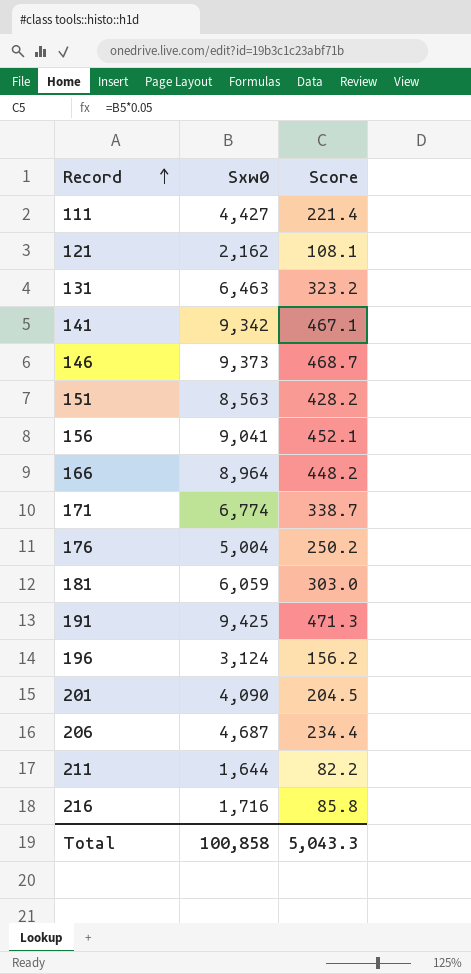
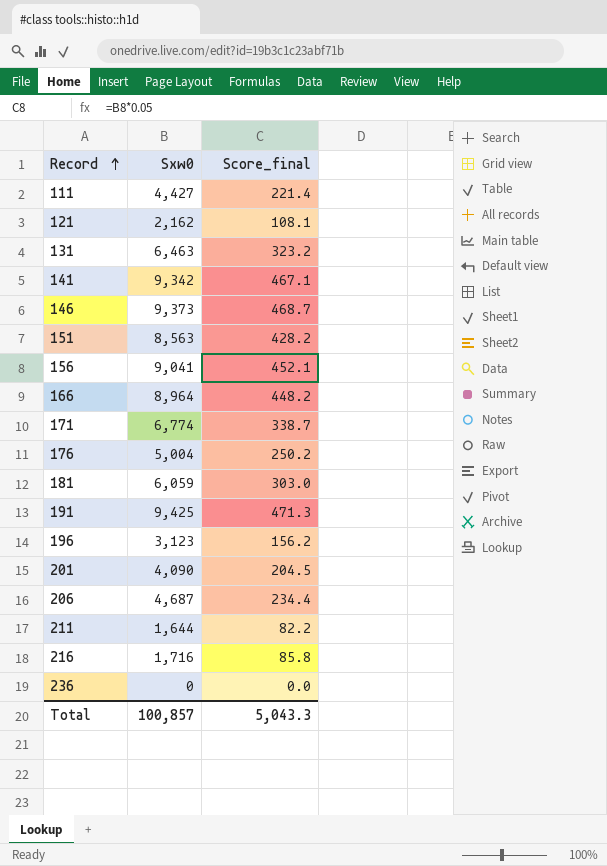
column name: Score -> Score_final
196 | Sxw0: 3,124 -> 3,123
row 236: none -> 0 | 0.0
Total | Sxw0: 100,858 -> 100,857

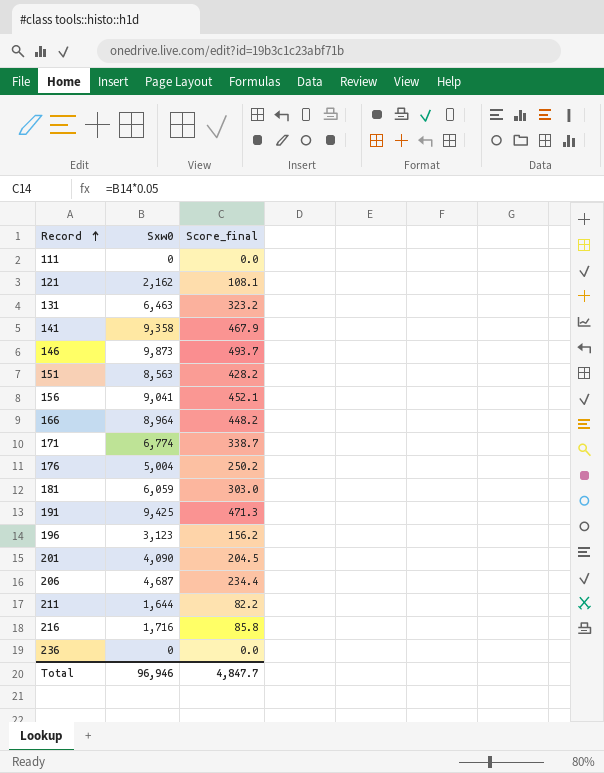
111 | Sxw0: 4,427 -> 0
111 | Score_final: 221.4 -> 0.0
141 | Sxw0: 9,342 -> 9,358
141 | Score_final: 467.1 -> 467.9
146 | Sxw0: 9,373 -> 9,873
146 | Score_final: 468.7 -> 493.7
Total | Sxw0: 100,857 -> 96,946
Total | Score_final: 5,043.3 -> 4,847.7

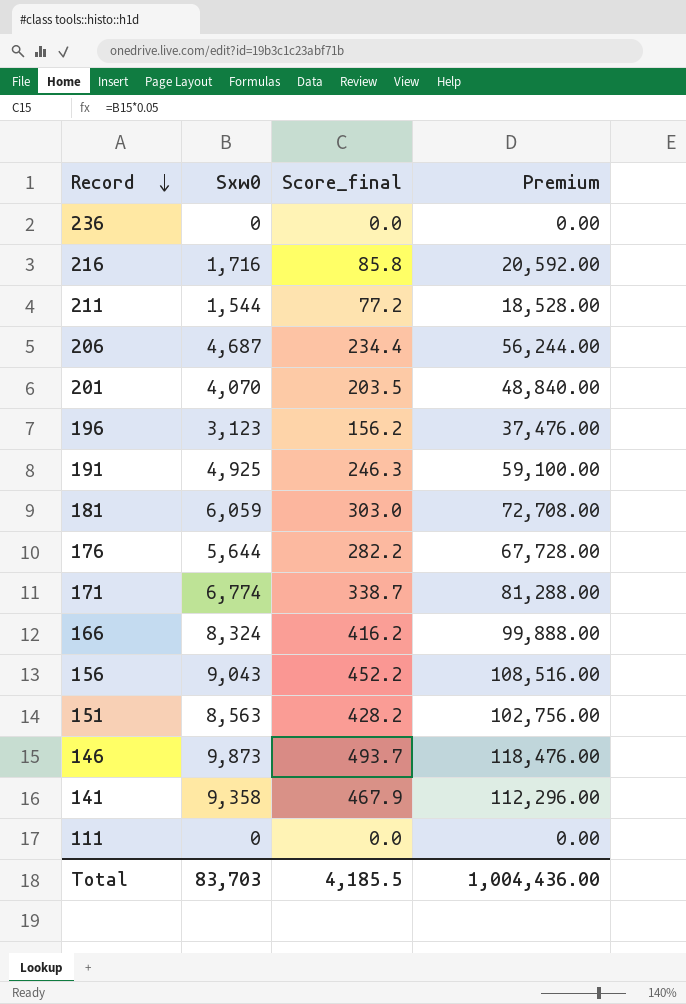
row order: Record ascending -> Record descending
column Premium | formula: none -> [Sxw0] * 12
row 121: 2,162 | 108.1 -> none
row 131: 6,463 | 323.2 -> none
211 | Sxw0: 1,644 -> 1,544
211 | Score_final: 82.2 -> 77.2
201 | Sxw0: 4,090 -> 4,070
201 | Score_final: 204.5 -> 203.5
191 | Sxw0: 9,425 -> 4,925
191 | Score_final: 471.3 -> 246.3
176 | Sxw0: 5,004 -> 5,644
176 | Score_final: 250.2 -> 282.2
166 | Sxw0: 8,964 -> 8,324
166 | Score_final: 448.2 -> 416.2
156 | Sxw0: 9,041 -> 9,043
156 | Score_final: 452.1 -> 452.2
Total | Sxw0: 96,946 -> 83,703
Total | Score_final: 4,847.7 -> 4,185.5

